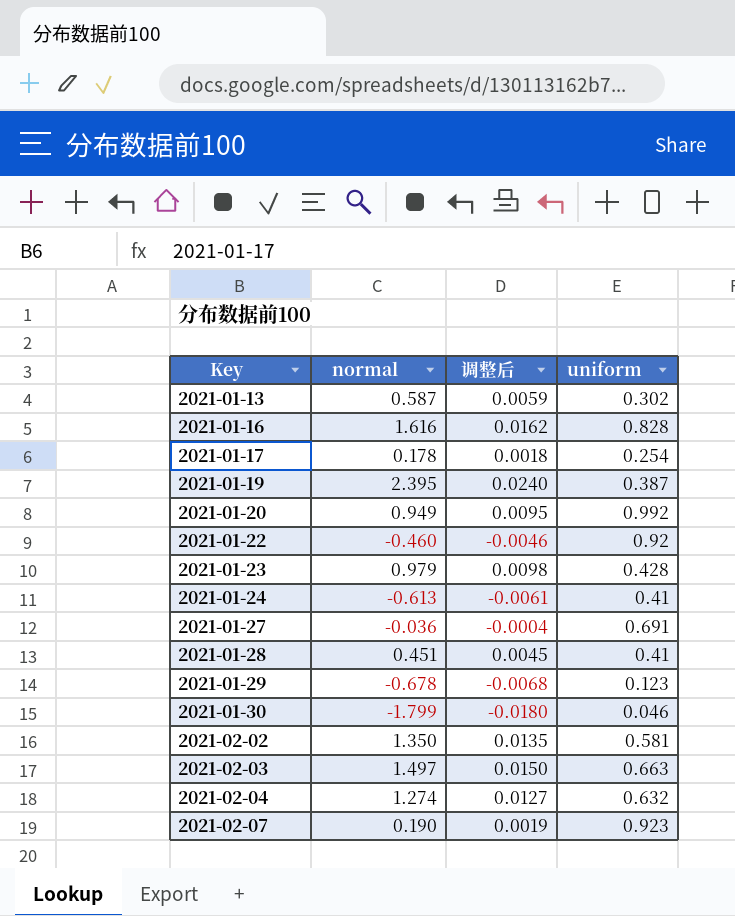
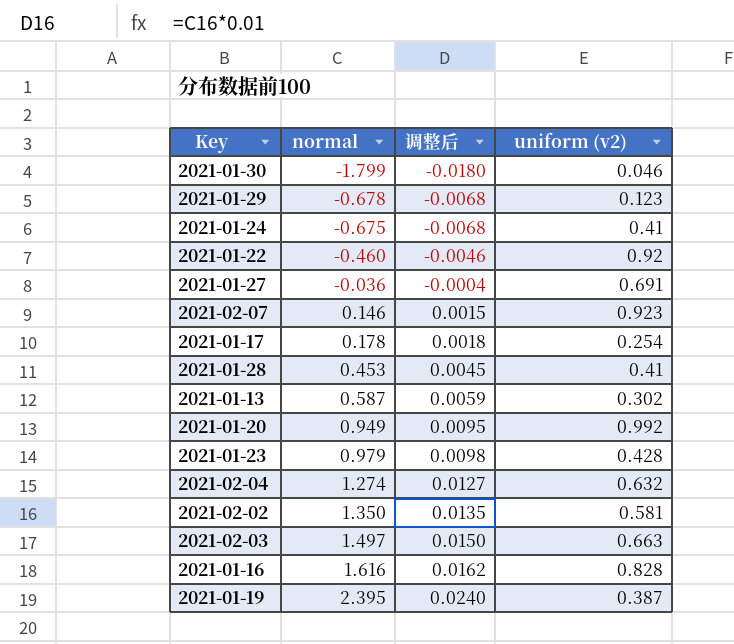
row order: Key ascending -> normal ascending
column name: uniform -> uniform (v2)
2021-01-24 | normal: -0.613 -> -0.675
2021-01-24 | 调整后: -0.0061 -> -0.0068
2021-02-07 | normal: 0.190 -> 0.146
2021-02-07 | 调整后: 0.0019 -> 0.0015
2021-01-28 | normal: 0.451 -> 0.453

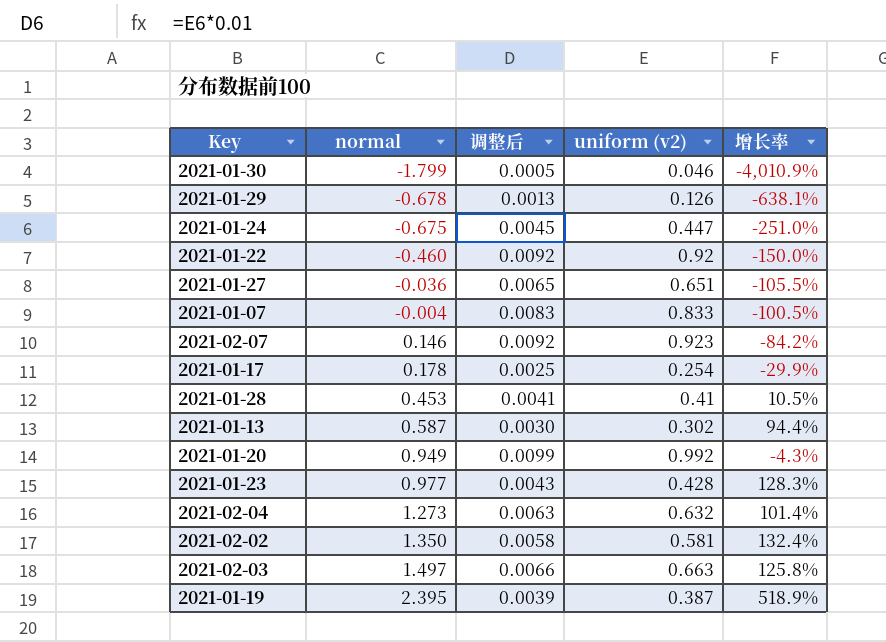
column 调整后 | formula: [normal] * 0.01 -> [uniform (v2)] * 0.01
column 增长率 | formula: none -> ([normal] - [uniform (v2)]) / [uniform (v2)]
row 2021-01-16: 1.616 | 0.0162 | 0.828 -> none
2021-01-29 | uniform (v2): 0.123 -> 0.126
2021-01-24 | uniform (v2): 0.41 -> 0.447
2021-01-27 | uniform (v2): 0.691 -> 0.651
row 2021-01-07: none -> -0.004 | 0.0083 | 0.833 | -100.5%
2021-01-23 | normal: 0.979 -> 0.977
2021-02-04 | normal: 1.274 -> 1.273

